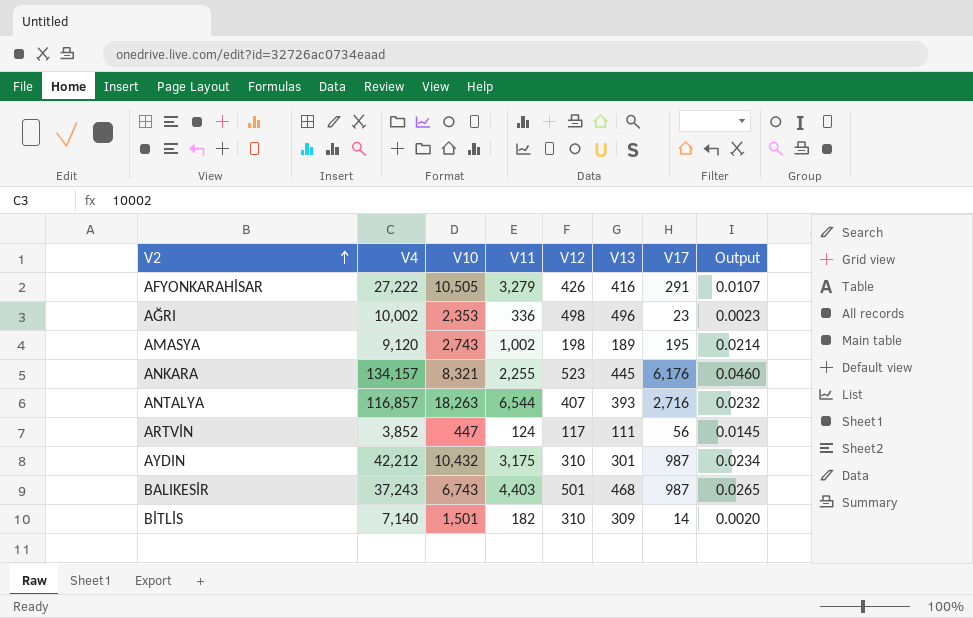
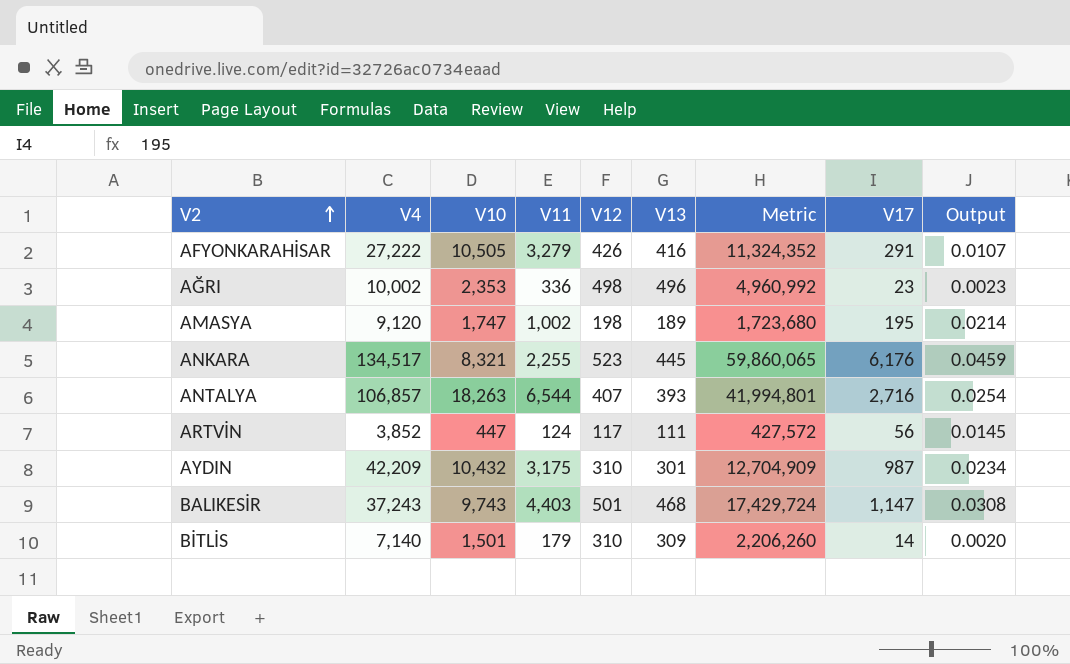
column Metric | formula: none -> [V4] * [V13]
AMASYA | V10: 2,743 -> 1,747
ANKARA | V4: 134,157 -> 134,517
ANKARA | Output: 0.0460 -> 0.0459
ANTALYA | V4: 116,857 -> 106,857
ANTALYA | Output: 0.0232 -> 0.0254
AYDIN | V4: 42,212 -> 42,209
BALIKESİR | V10: 6,743 -> 9,743
BALIKESİR | V17: 987 -> 1,147
BALIKESİR | Output: 0.0265 -> 0.0308
BİTLİS | V11: 182 -> 179

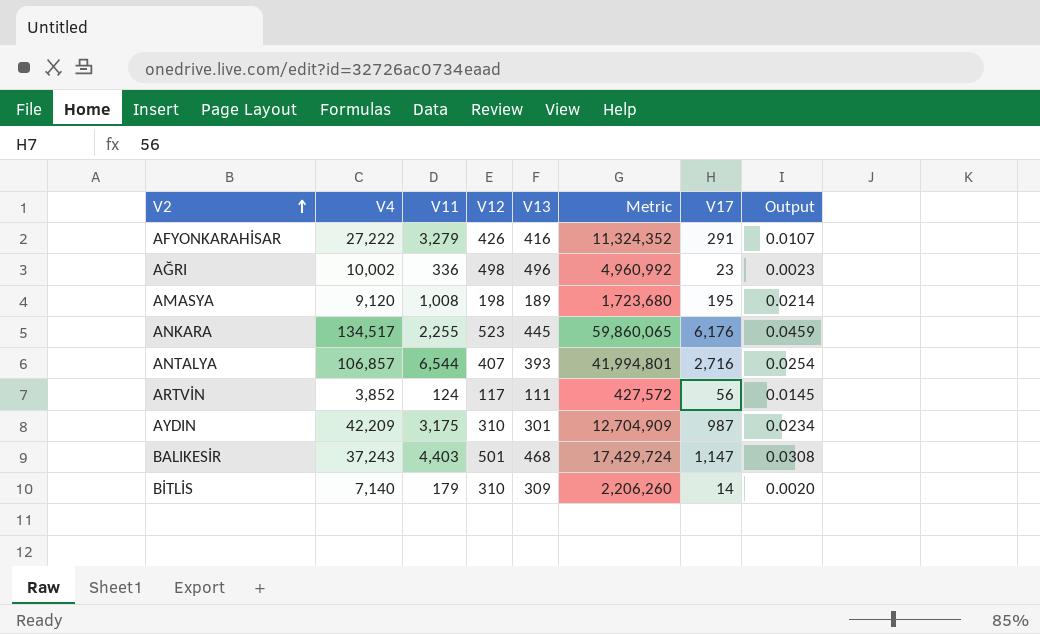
column V10 | position: 3 -> none
AMASYA | V11: 1,002 -> 1,008

